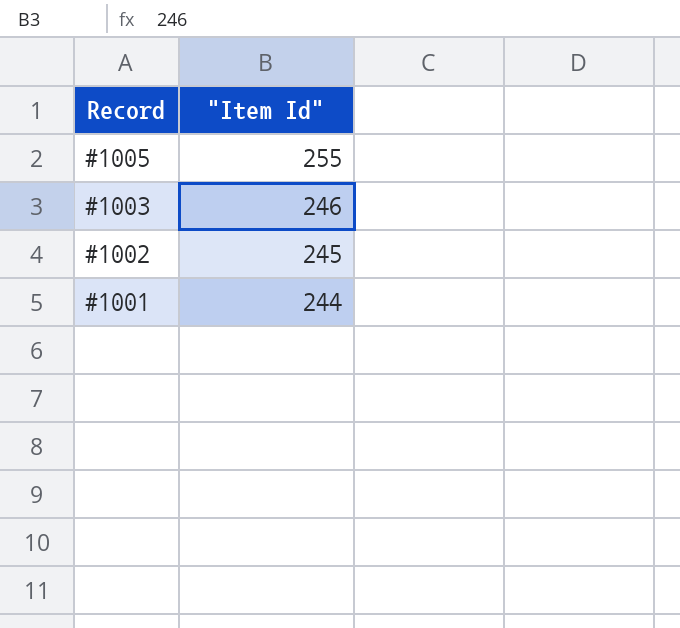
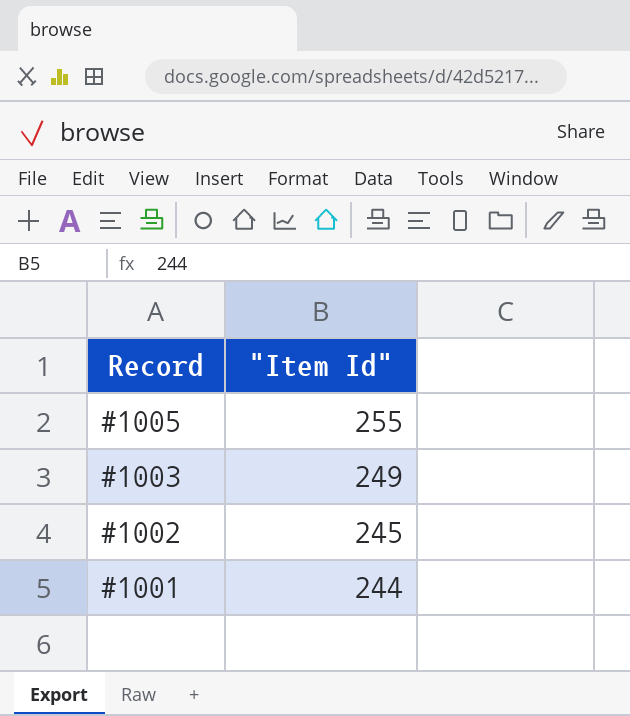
#1003 | "Item Id": 246 -> 249

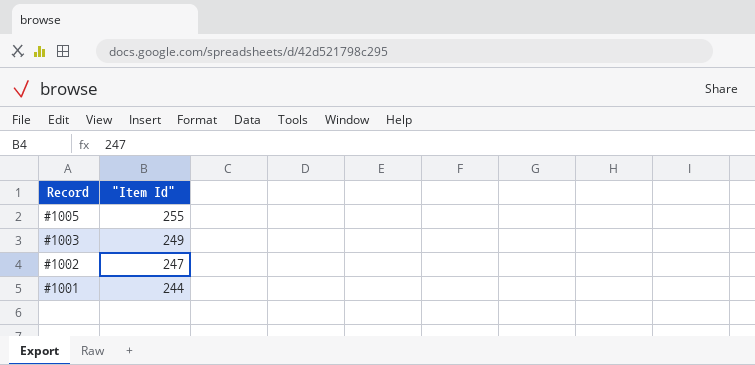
#1002 | "Item Id": 245 -> 247

